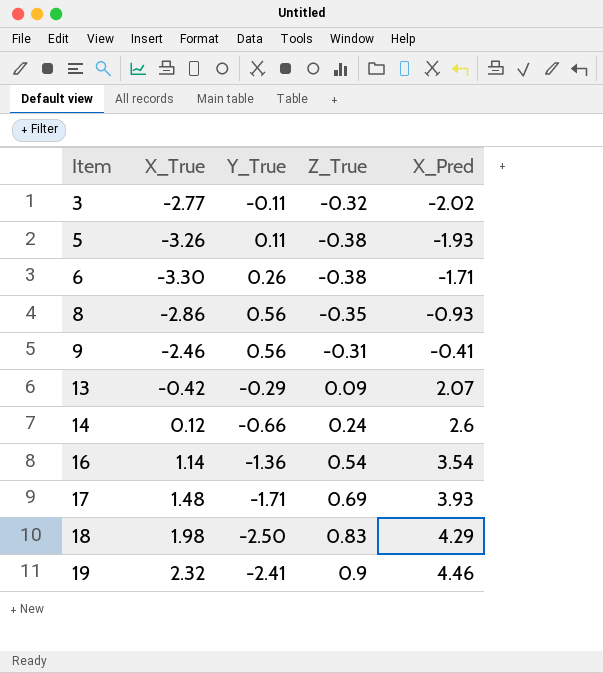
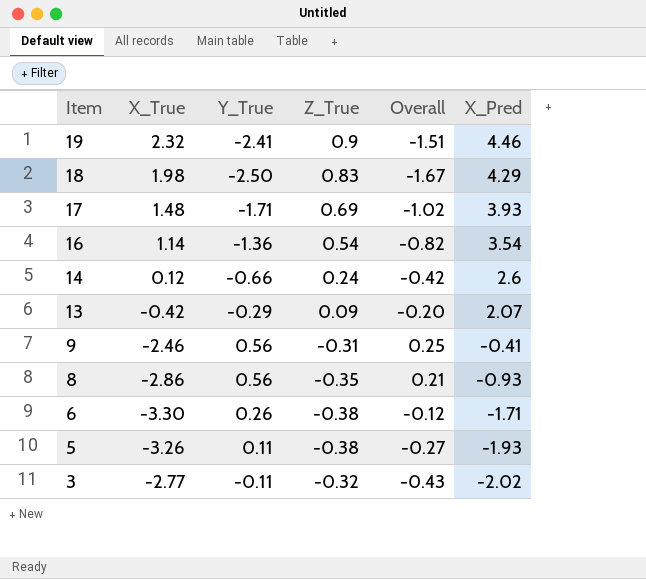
row order: Item ascending -> Item descending
column Overall | formula: none -> [Y_True] + [Z_True]

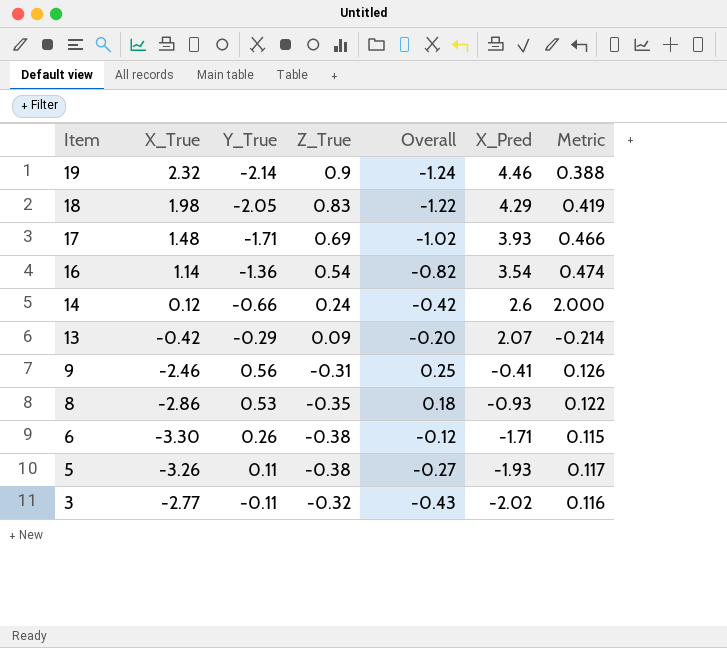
column Metric | formula: none -> [Z_True] / [X_True]
19 | Y_True: -2.41 -> -2.14
19 | Overall: -1.51 -> -1.24
18 | Y_True: -2.50 -> -2.05
18 | Overall: -1.67 -> -1.22
8 | Y_True: 0.56 -> 0.53
8 | Overall: 0.21 -> 0.18

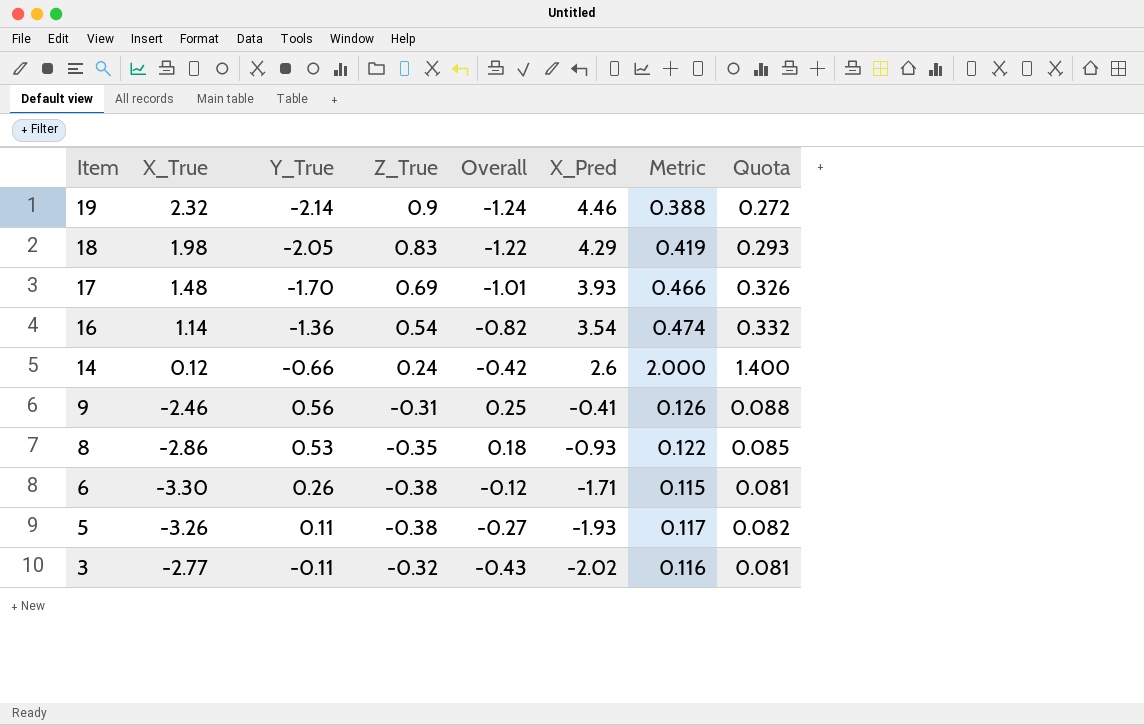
column Quota | formula: none -> [Metric] * 0.7
row 13: -0.42 | -0.29 | 0.09 | -0.20 | 2.07 | -0.214 -> none
17 | Y_True: -1.71 -> -1.70
17 | Overall: -1.02 -> -1.01

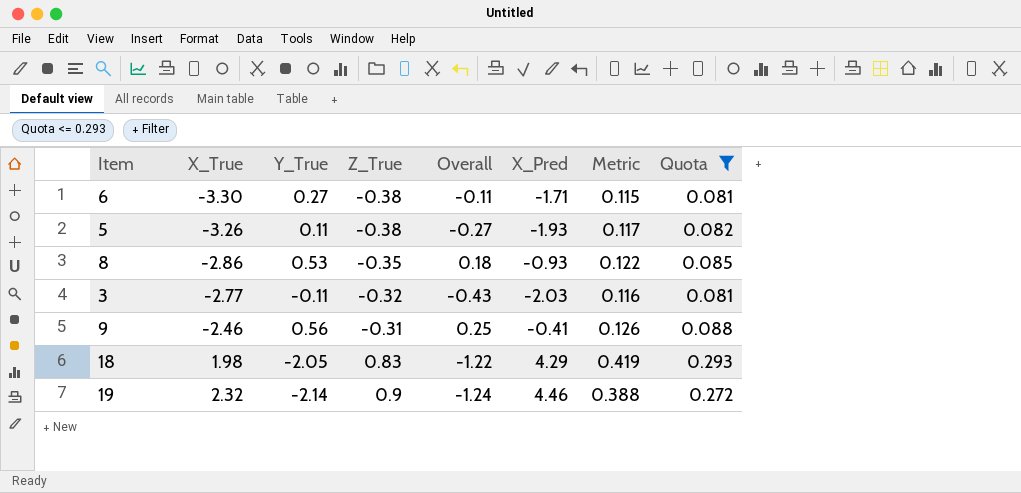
filter: none -> Quota <= 0.293
row order: Item descending -> X_True ascending
6 | Y_True: 0.26 -> 0.27
6 | Overall: -0.12 -> -0.11
3 | X_Pred: -2.02 -> -2.03

